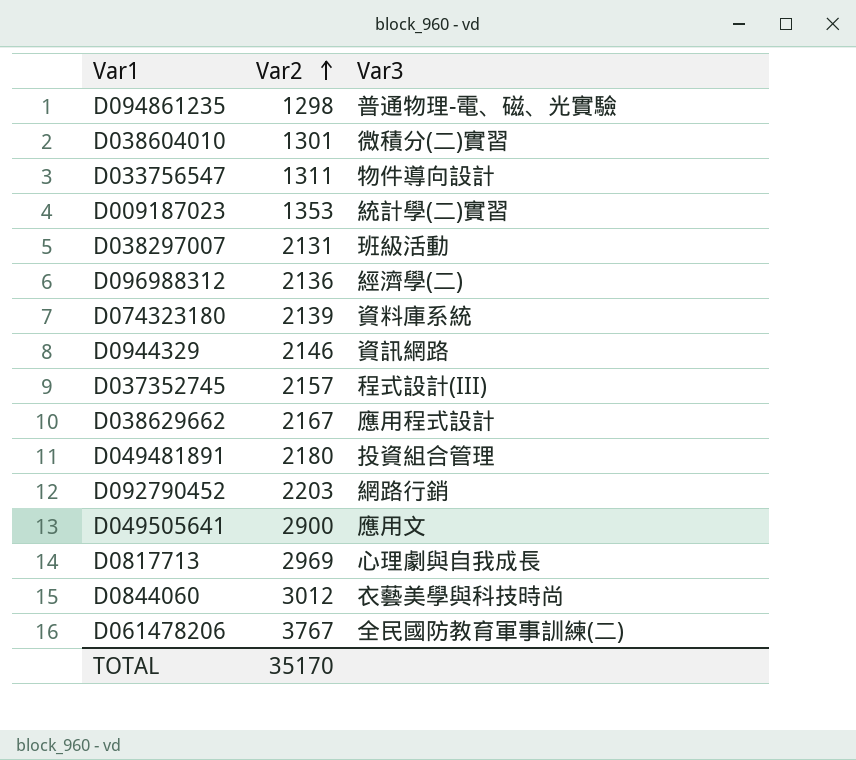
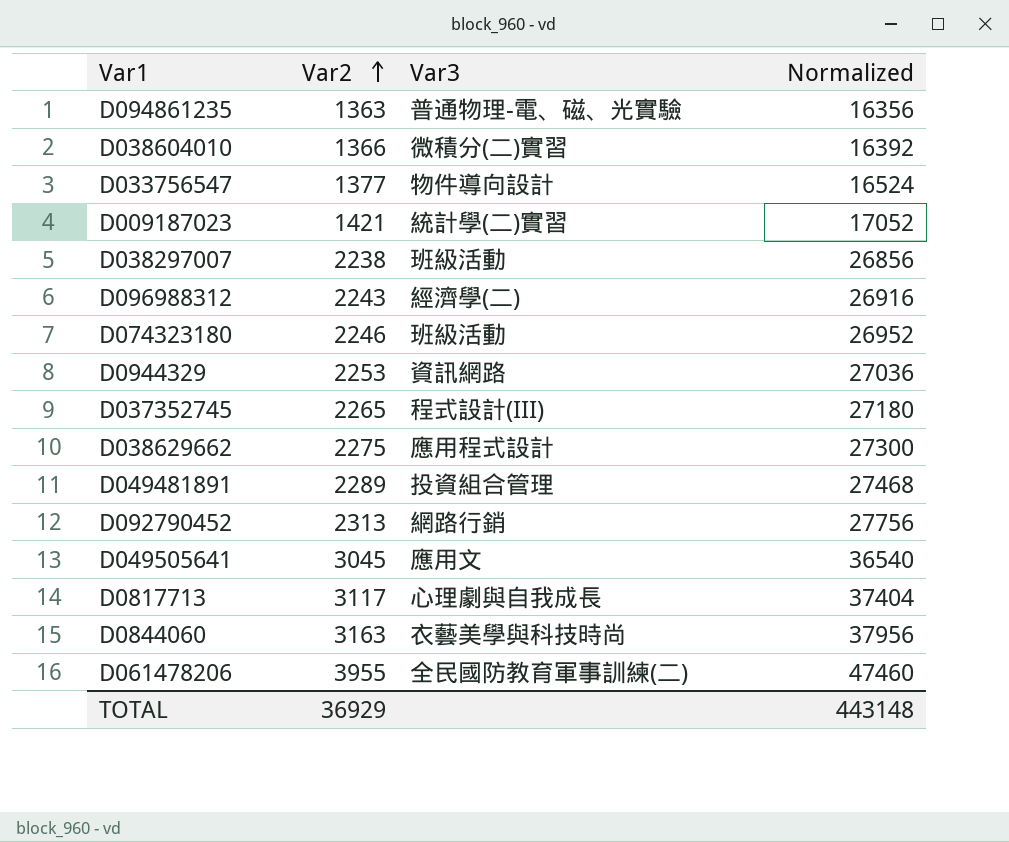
column Normalized | formula: none -> [Var2] * 12
D094861235 | Var2: 1298 -> 1363
D038604010 | Var2: 1301 -> 1366
D033756547 | Var2: 1311 -> 1377
D009187023 | Var2: 1353 -> 1421
D038297007 | Var2: 2131 -> 2238
D096988312 | Var2: 2136 -> 2243
D074323180 | Var2: 2139 -> 2246
D074323180 | Var3: 資料庫系統 -> 班級活動
D0944329 | Var2: 2146 -> 2253
D037352745 | Var2: 2157 -> 2265
D038629662 | Var2: 2167 -> 2275
D049481891 | Var2: 2180 -> 2289
D092790452 | Var2: 2203 -> 2313
D049505641 | Var2: 2900 -> 3045
D0817713 | Var2: 2969 -> 3117
D0844060 | Var2: 3012 -> 3163
D061478206 | Var2: 3767 -> 3955
TOTAL | Var2: 35170 -> 36929

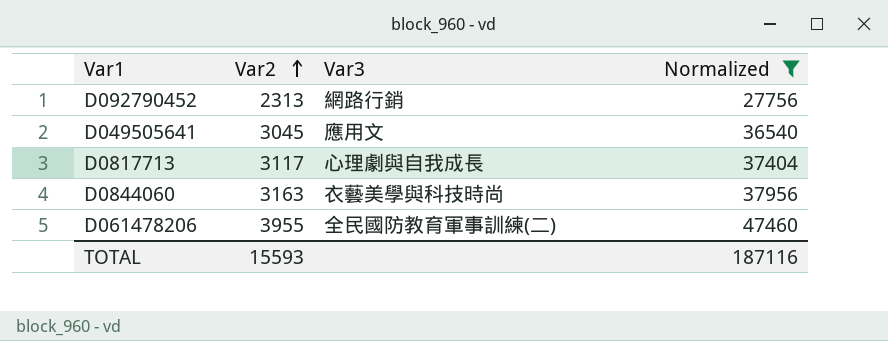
filter: none -> Normalized >= 27756
TOTAL | Var2: 36929 -> 15593
TOTAL | Normalized: 443148 -> 187116

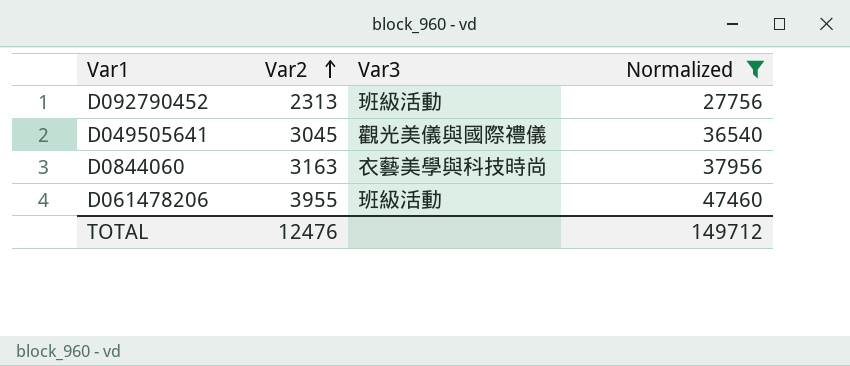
row D0817713: 3117 | 心理劇與自我成長 | 37404 -> none
D092790452 | Var3: 網路行銷 -> 班級活動
D049505641 | Var3: 應用文 -> 觀光美儀與國際禮儀
D061478206 | Var3: 全民國防教育軍事訓練(二) -> 班級活動
TOTAL | Var2: 15593 -> 12476
TOTAL | Normalized: 187116 -> 149712

